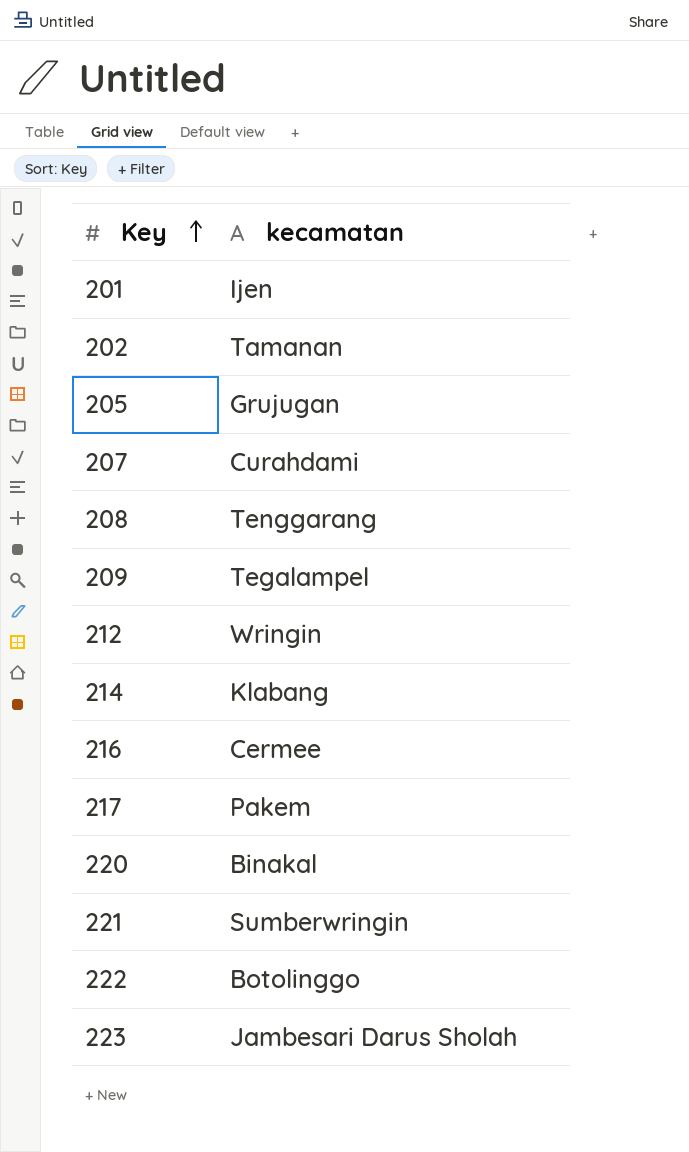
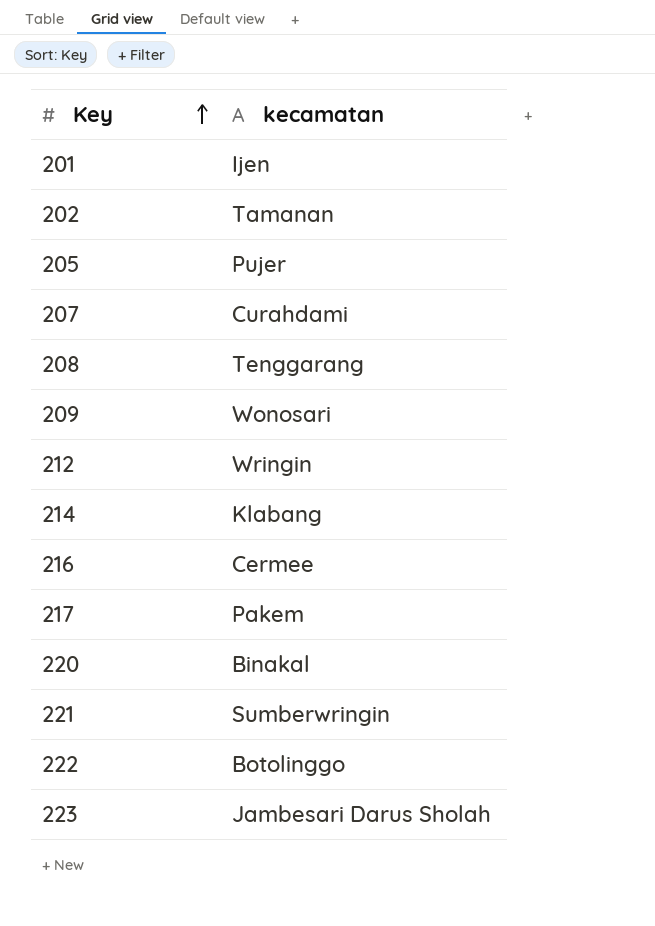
205 | kecamatan: Grujugan -> Pujer
209 | kecamatan: Tegalampel -> Wonosari

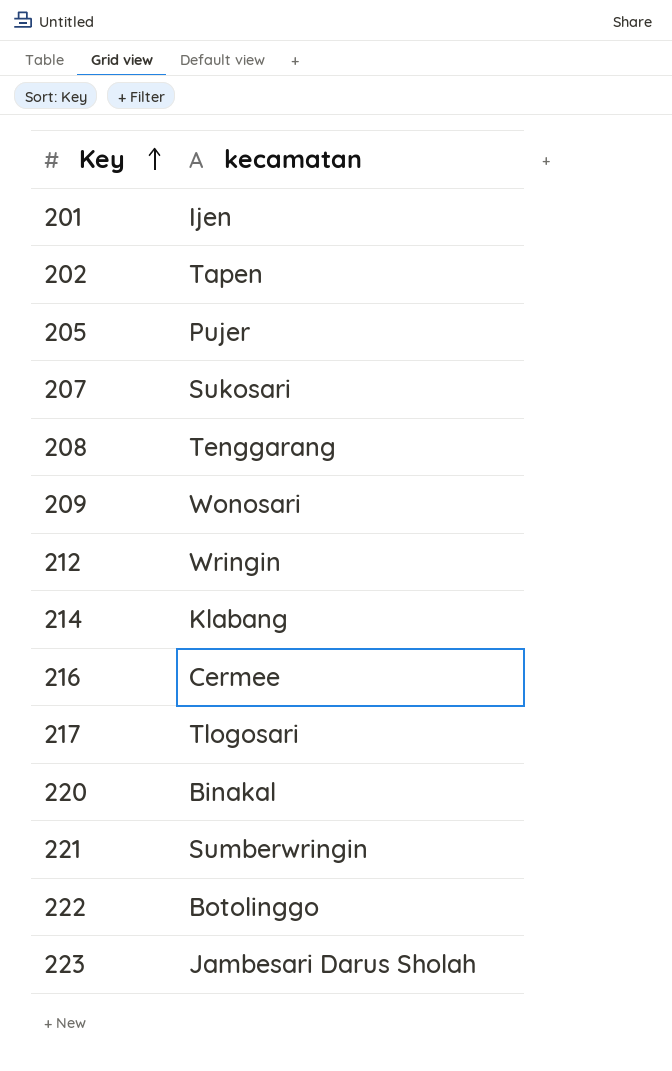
202 | kecamatan: Tamanan -> Tapen
207 | kecamatan: Curahdami -> Sukosari
217 | kecamatan: Pakem -> Tlogosari

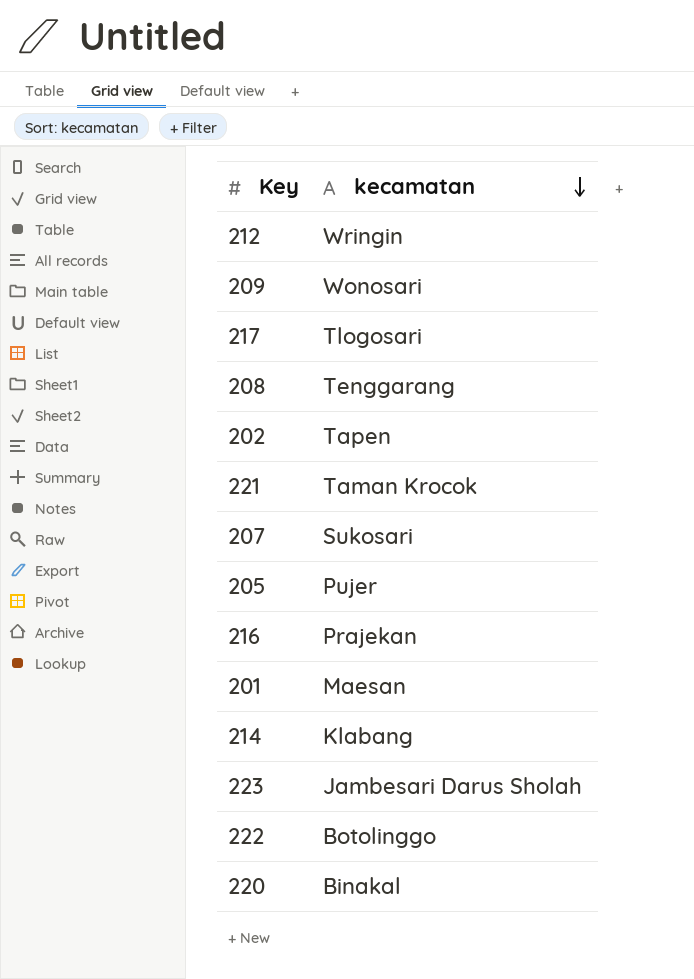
row order: Key ascending -> kecamatan descending
221 | kecamatan: Sumberwringin -> Taman Krocok
216 | kecamatan: Cermee -> Prajekan
201 | kecamatan: Ijen -> Maesan

